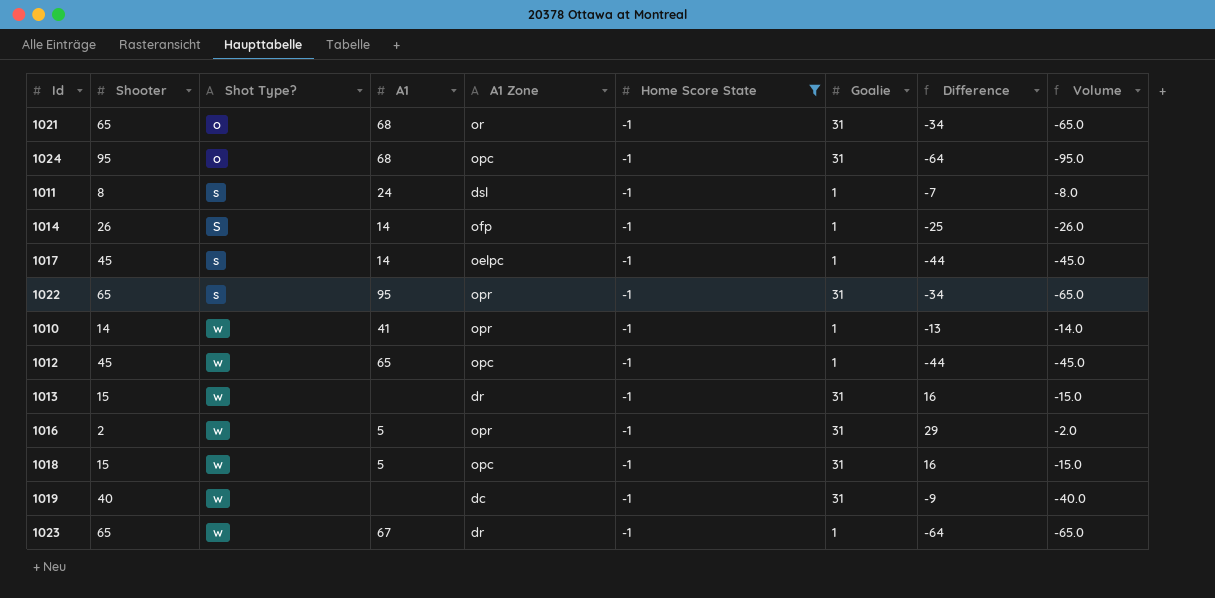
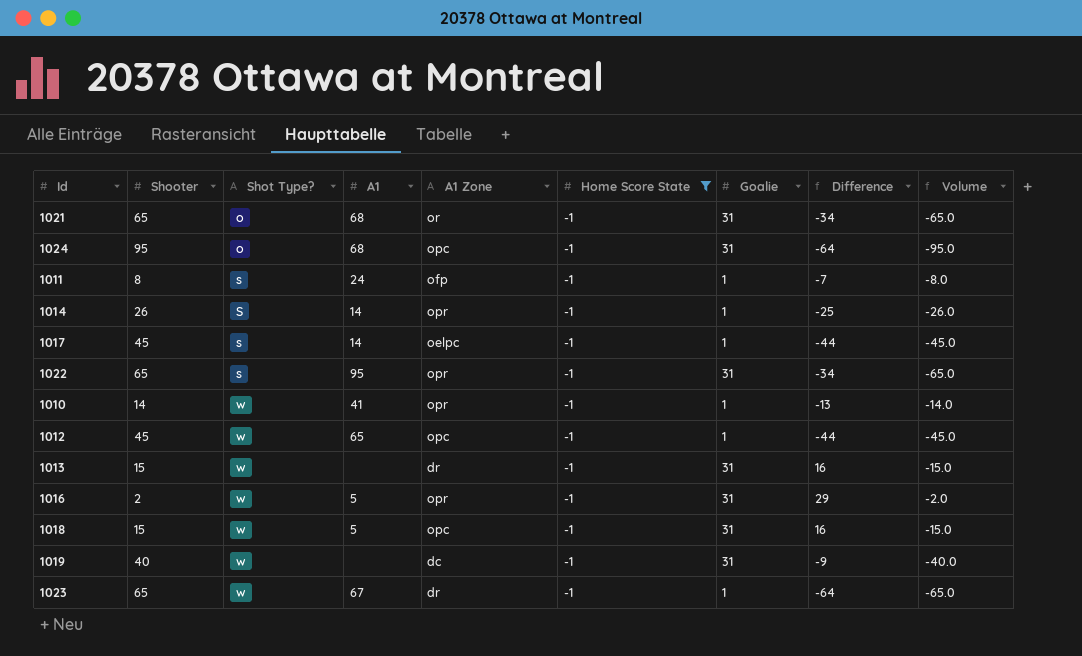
1011 | A1 Zone: dsl -> ofp
1014 | A1 Zone: ofp -> opr

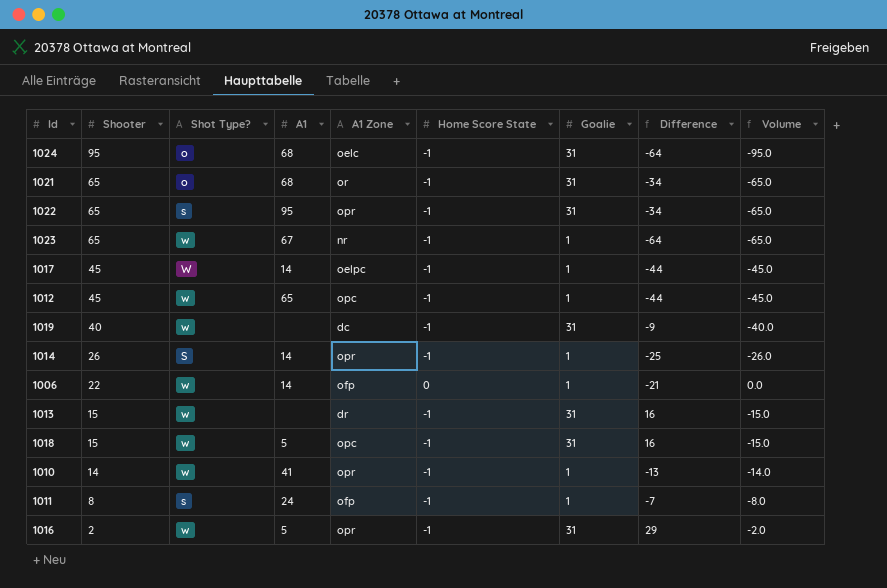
filter: Home Score State = -1 -> none
row order: Shot Type? ascending -> Shooter descending
1024 | A1 Zone: opc -> oelc
1023 | A1 Zone: dr -> nr
1017 | Shot Type?: s -> W

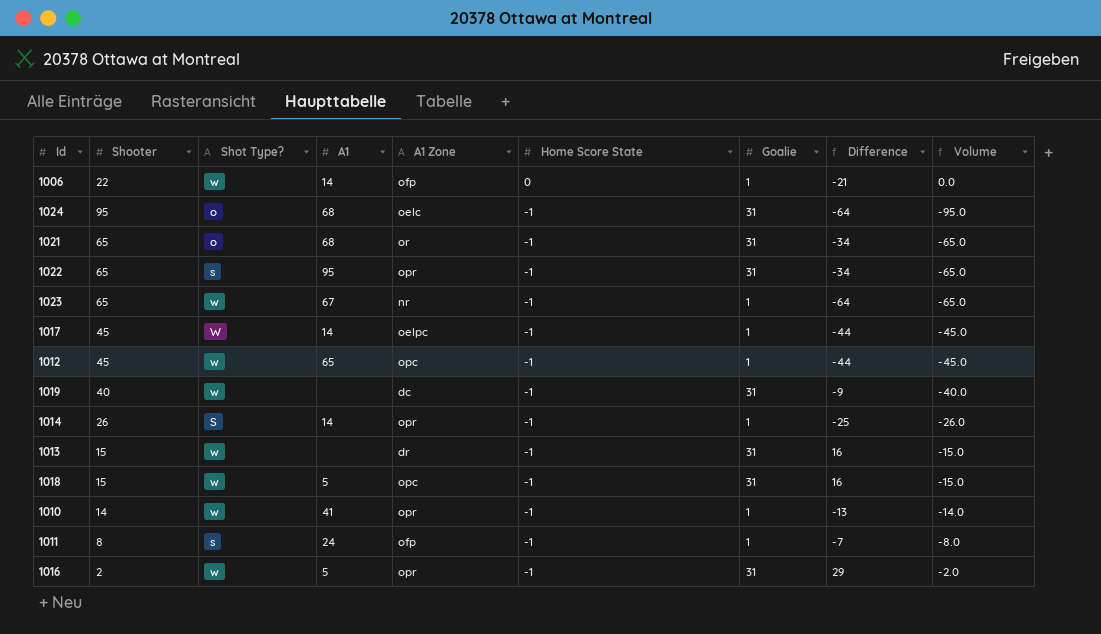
row order: Shooter descending -> Home Score State descending

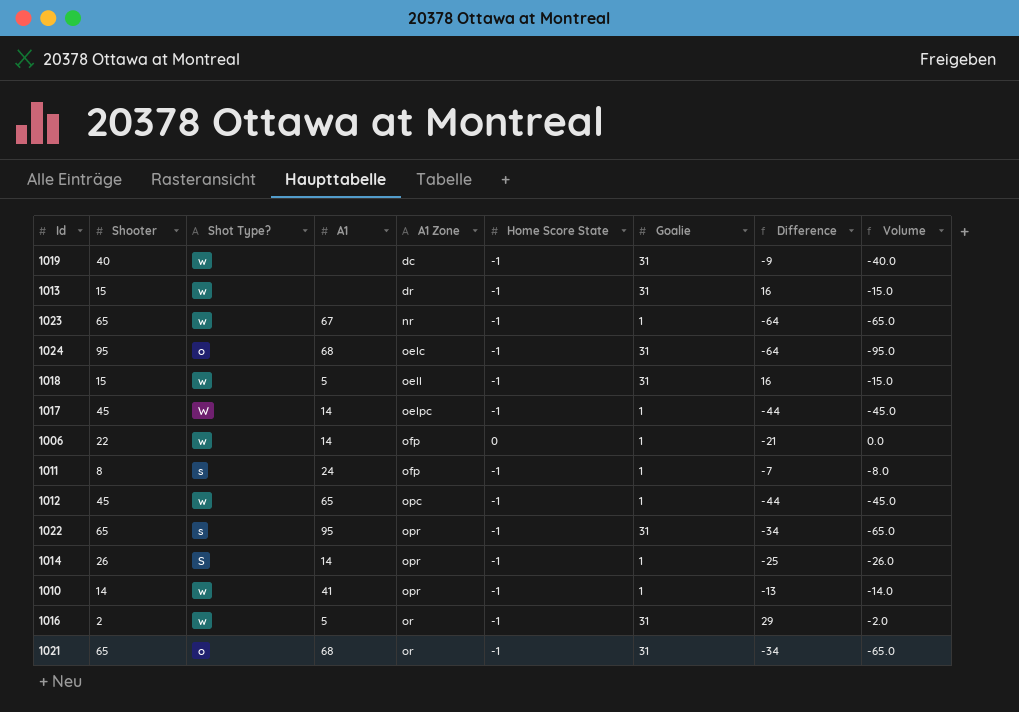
row order: Home Score State descending -> A1 Zone ascending
1018 | A1 Zone: opc -> oell
1016 | A1 Zone: opr -> or

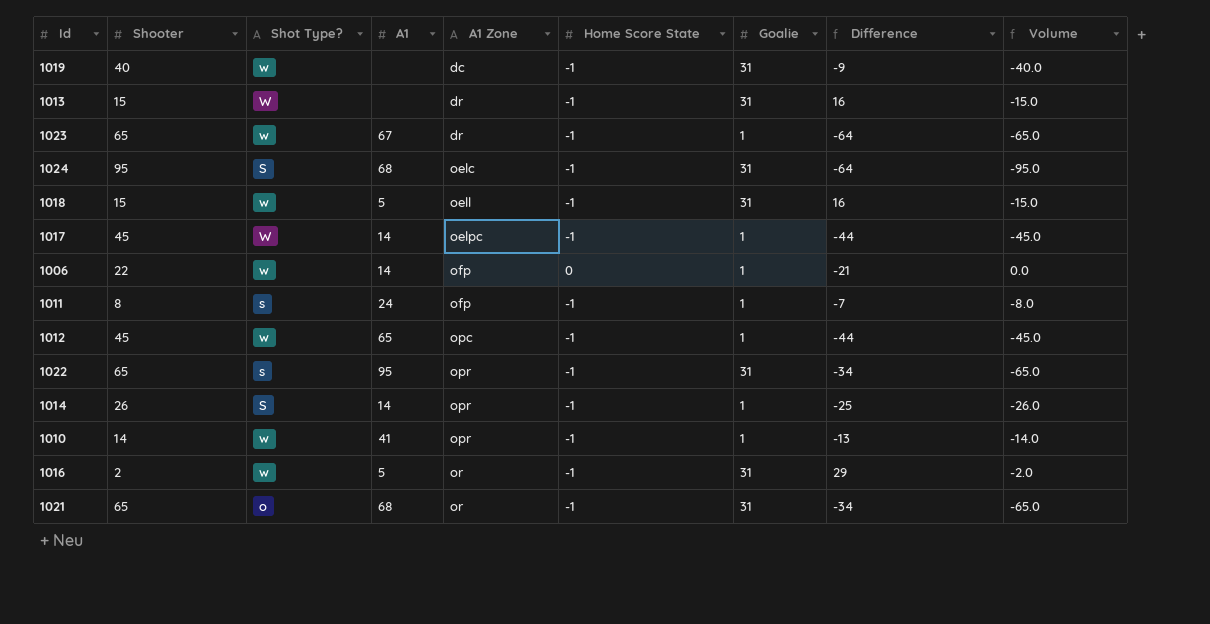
1013 | Shot Type?: w -> W
1023 | A1 Zone: nr -> dr
1024 | Shot Type?: o -> S

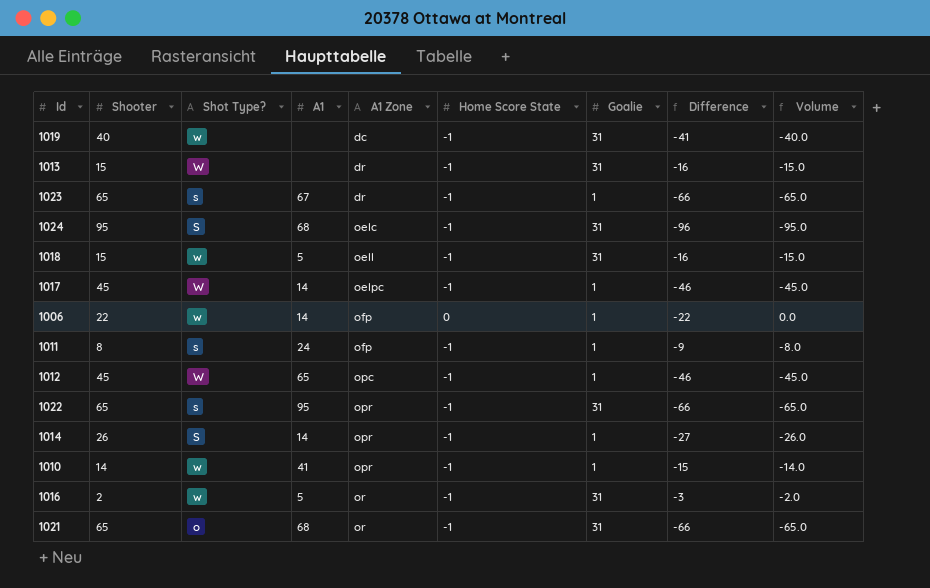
column Difference | formula: [Goalie] - [Shooter] -> [Home Score State] - [Shooter]
1023 | Shot Type?: w -> s
1012 | Shot Type?: w -> W

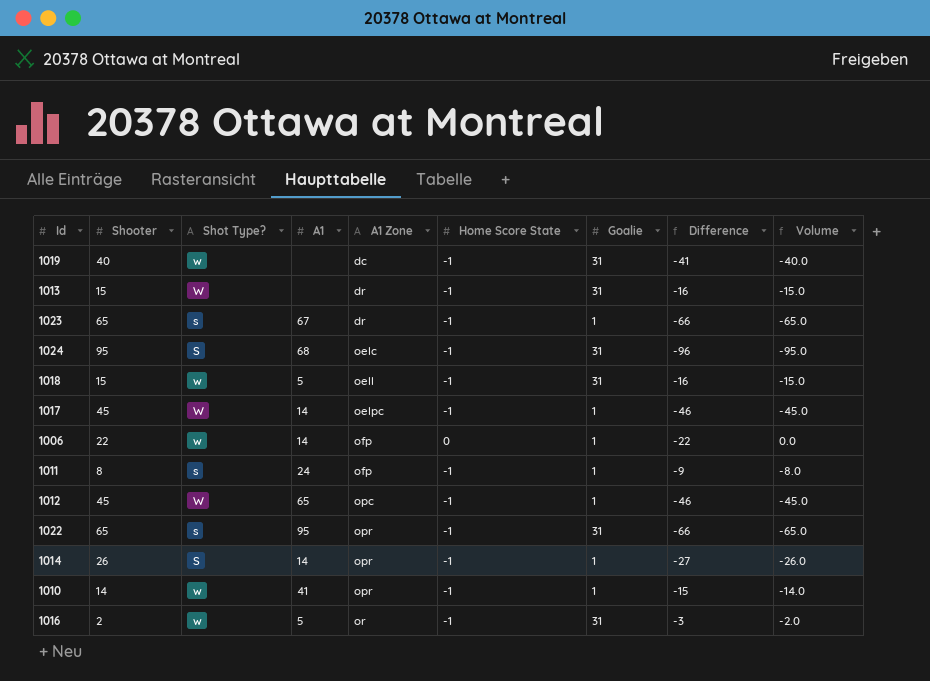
row 1021: 65 | o | 68 | or | -1 | 31 | -66 | -65.0 -> none

